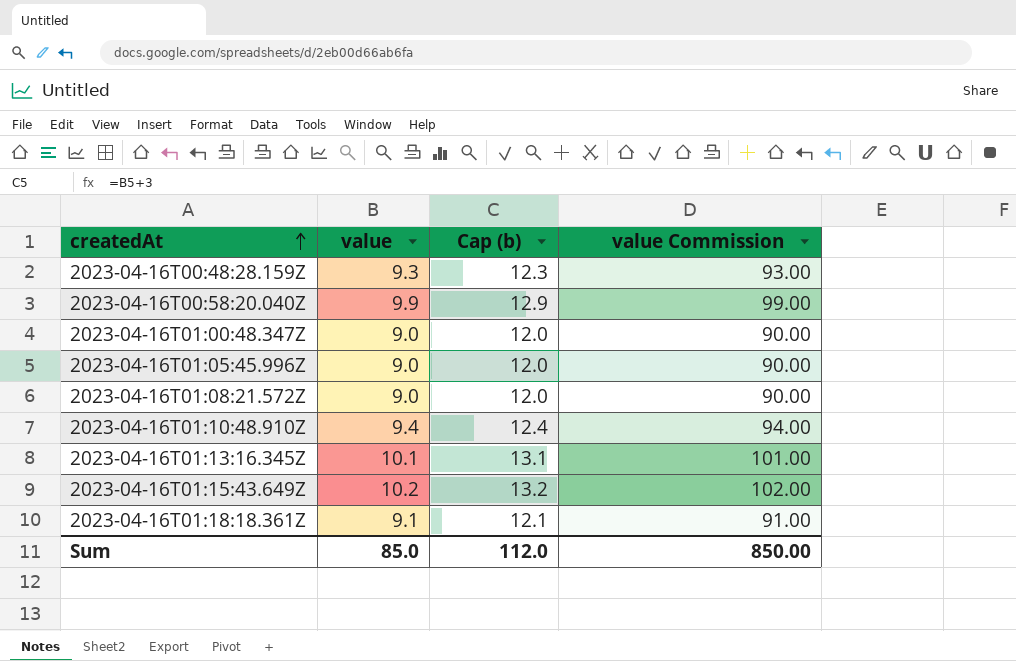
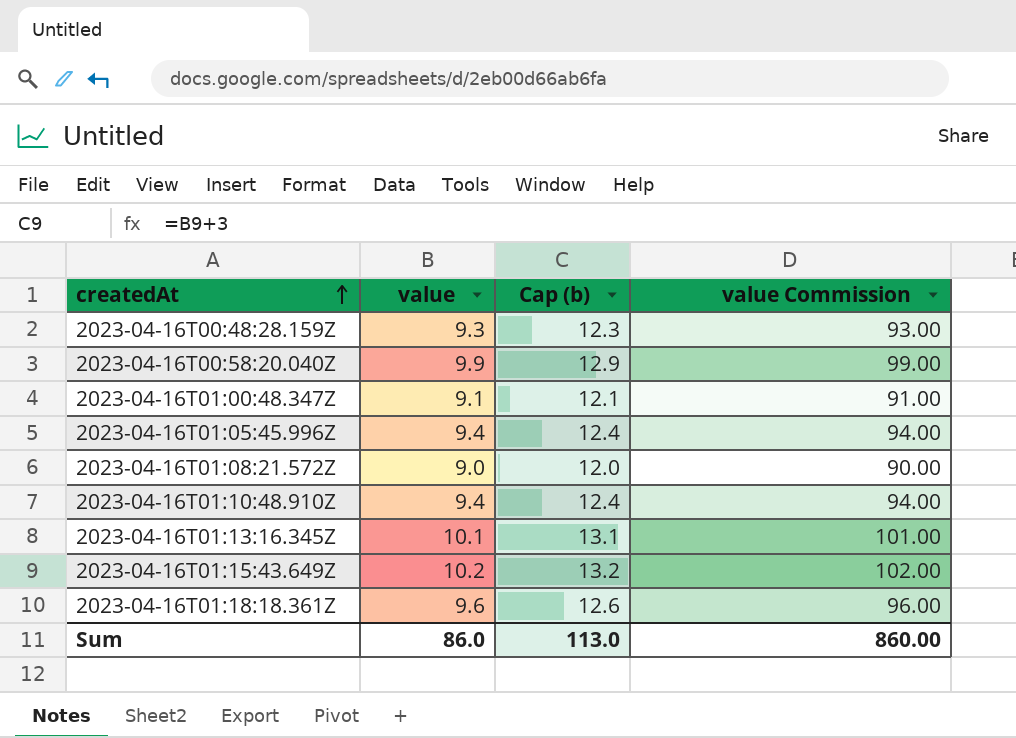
2023-04-16T01:00:48.347Z | value: 9.0 -> 9.1
2023-04-16T01:00:48.347Z | Cap (b): 12.0 -> 12.1
2023-04-16T01:00:48.347Z | value Commission: 90.00 -> 91.00
2023-04-16T01:05:45.996Z | value: 9.0 -> 9.4
2023-04-16T01:05:45.996Z | Cap (b): 12.0 -> 12.4
2023-04-16T01:05:45.996Z | value Commission: 90.00 -> 94.00
2023-04-16T01:18:18.361Z | value: 9.1 -> 9.6
2023-04-16T01:18:18.361Z | Cap (b): 12.1 -> 12.6
2023-04-16T01:18:18.361Z | value Commission: 91.00 -> 96.00
Sum | value: 85.0 -> 86.0
Sum | Cap (b): 112.0 -> 113.0
Sum | value Commission: 850.00 -> 860.00

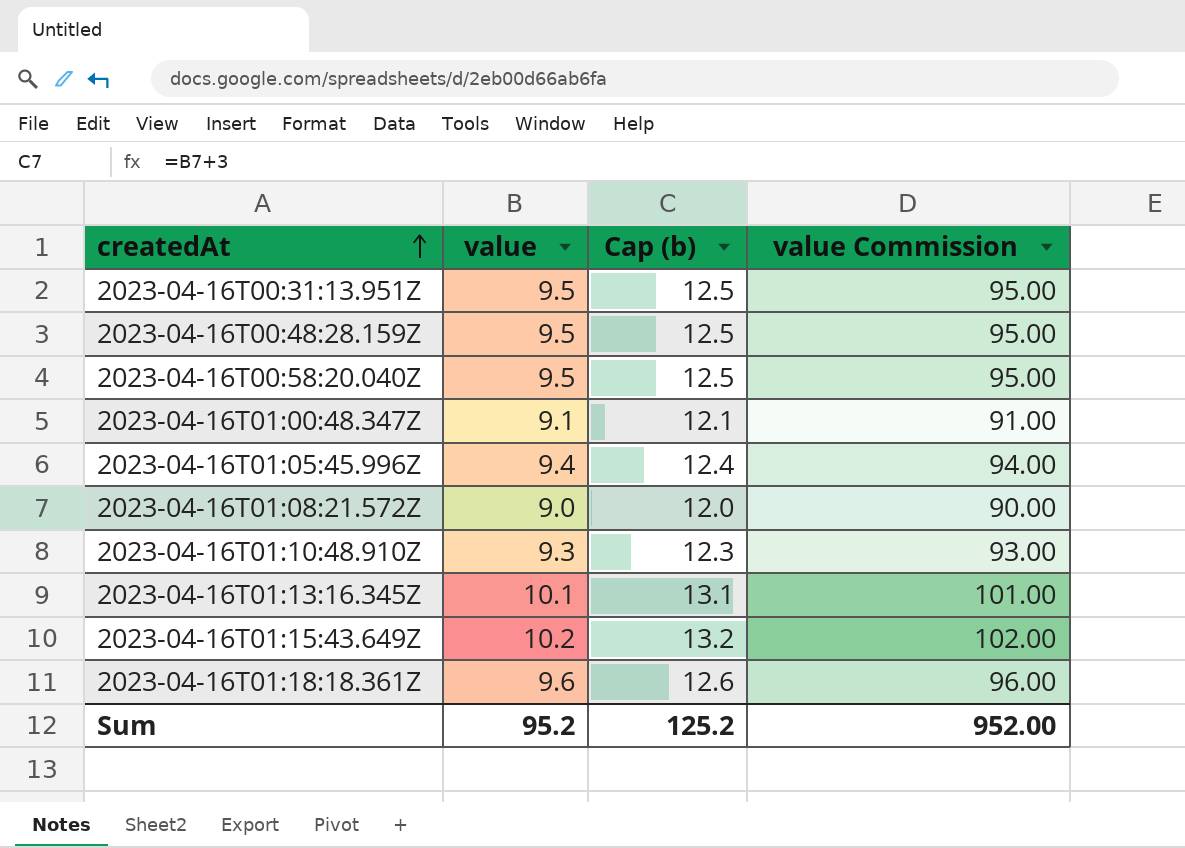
row 2023-04-16T00:31:13.951Z: none -> 9.5 | 12.5 | 95.00
2023-04-16T00:48:28.159Z | value: 9.3 -> 9.5
2023-04-16T00:48:28.159Z | Cap (b): 12.3 -> 12.5
2023-04-16T00:48:28.159Z | value Commission: 93.00 -> 95.00
2023-04-16T00:58:20.040Z | value: 9.9 -> 9.5
2023-04-16T00:58:20.040Z | Cap (b): 12.9 -> 12.5
2023-04-16T00:58:20.040Z | value Commission: 99.00 -> 95.00
2023-04-16T01:10:48.910Z | value: 9.4 -> 9.3
2023-04-16T01:10:48.910Z | Cap (b): 12.4 -> 12.3
2023-04-16T01:10:48.910Z | value Commission: 94.00 -> 93.00
Sum | value: 86.0 -> 95.2
Sum | Cap (b): 113.0 -> 125.2
Sum | value Commission: 860.00 -> 952.00

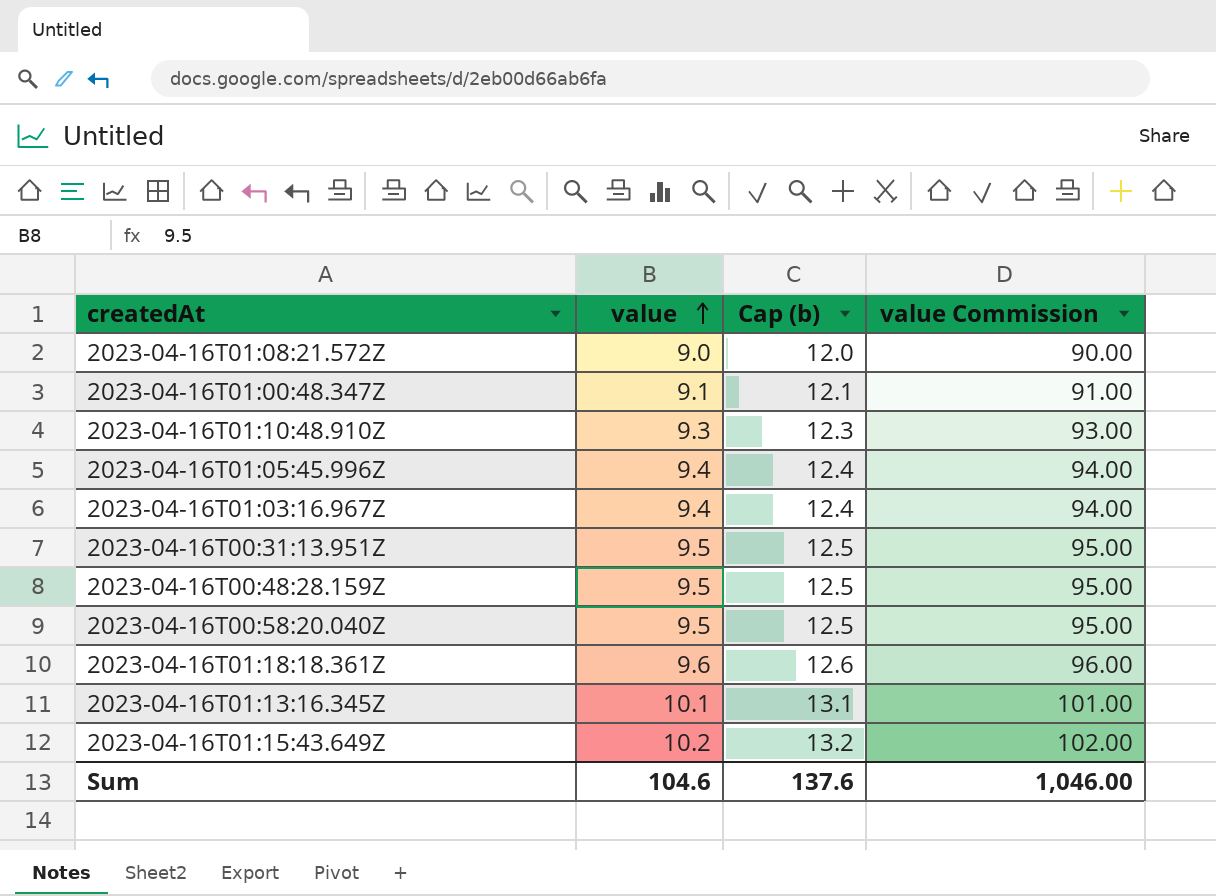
row order: createdAt ascending -> value ascending
row 2023-04-16T01:03:16.967Z: none -> 9.4 | 12.4 | 94.00
Sum | value: 95.2 -> 104.6
Sum | Cap (b): 125.2 -> 137.6
Sum | value Commission: 952.00 -> 1,046.00

